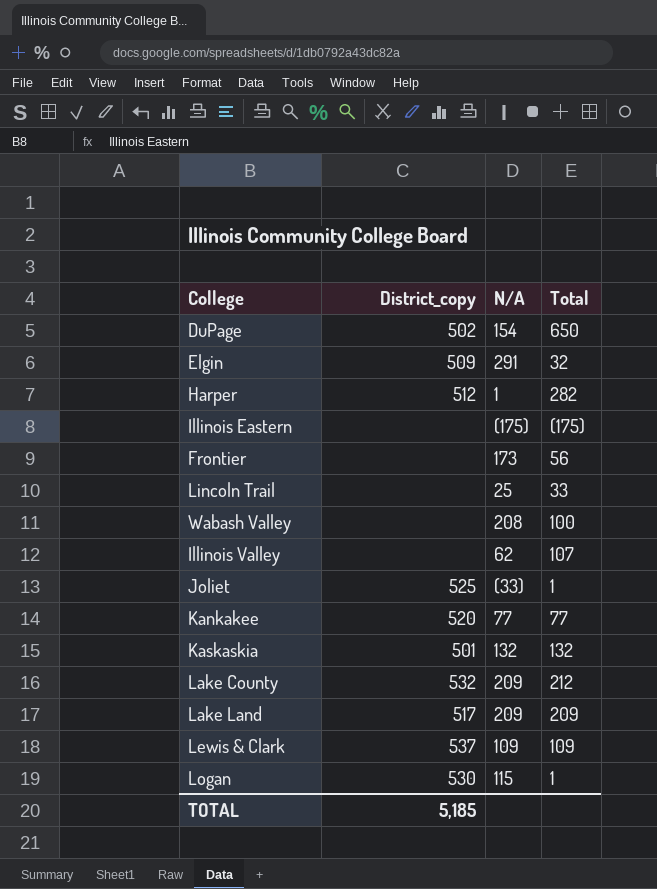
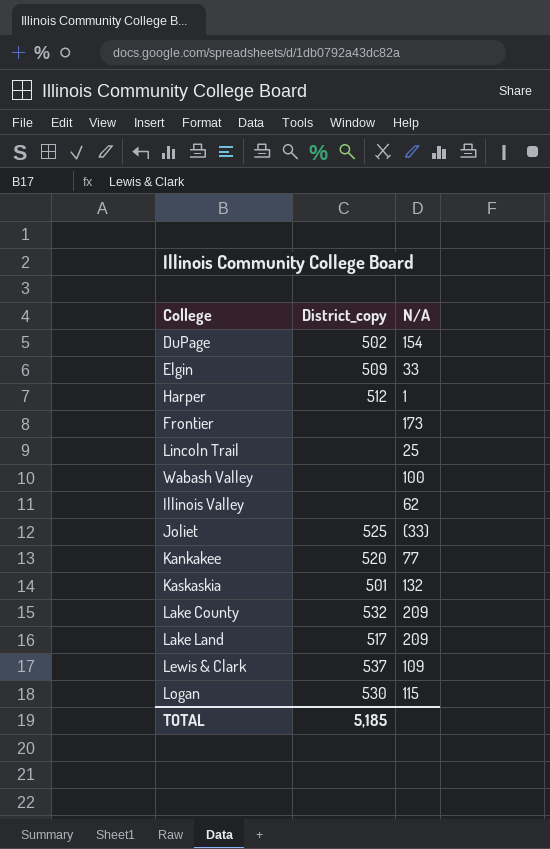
column Total | position: 4 -> none
row Illinois Eastern: none | (175) | (175) -> none
Elgin | N/A: 291 -> 33
Wabash Valley | N/A: 208 -> 100

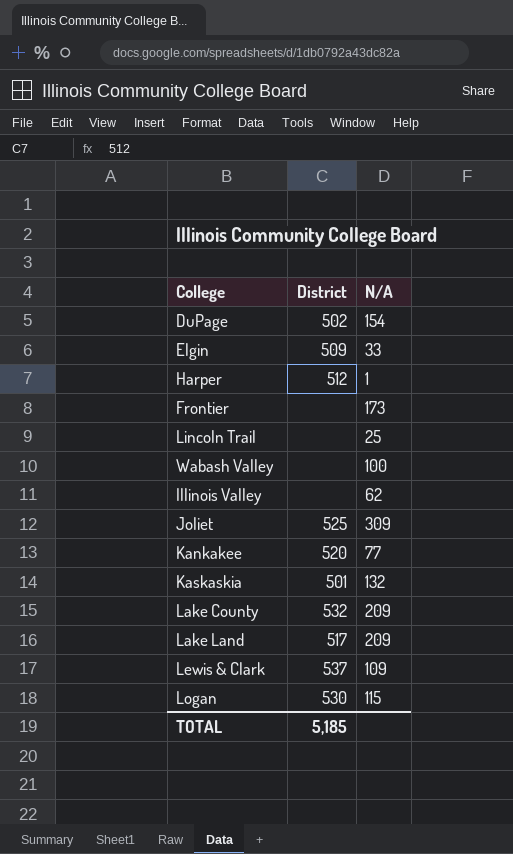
column name: District_copy -> District
Joliet | N/A: (33) -> 309

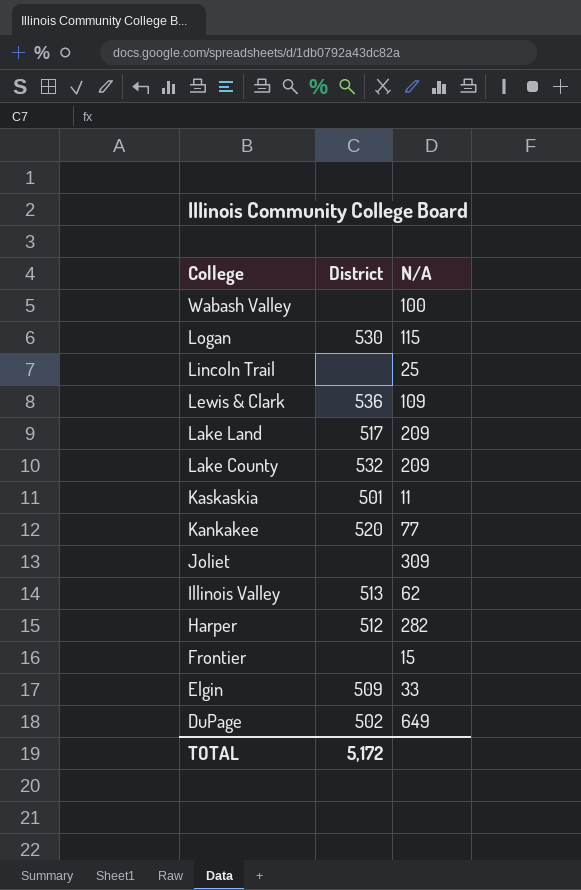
row order: none -> College descending
Lewis & Clark | District: 537 -> 536
Kaskaskia | N/A: 132 -> 11
Joliet | District: 525 -> none
Illinois Valley | District: none -> 513
Harper | N/A: 1 -> 282
Frontier | N/A: 173 -> 15
DuPage | N/A: 154 -> 649
TOTAL | District: 5,185 -> 5,172

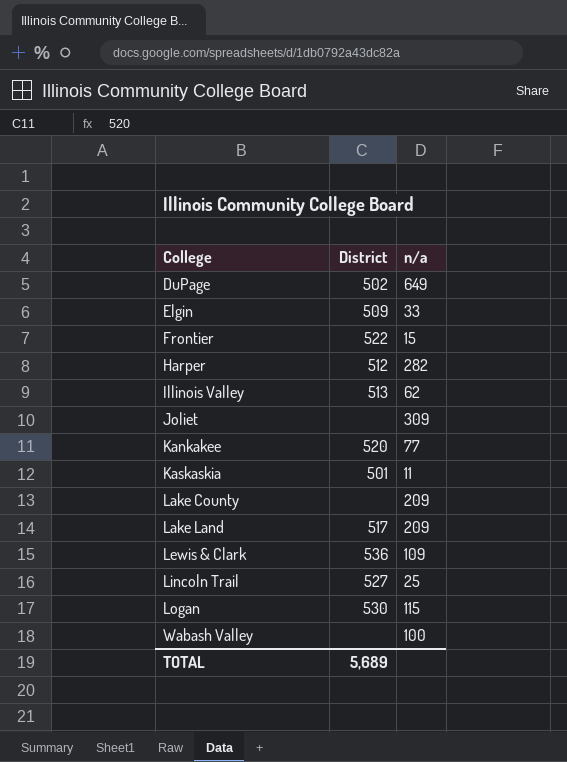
row order: College descending -> College ascending
column name: N/A -> n/a
Frontier | District: none -> 522
Lake County | District: 532 -> none
Lincoln Trail | District: none -> 527
TOTAL | District: 5,172 -> 5,689

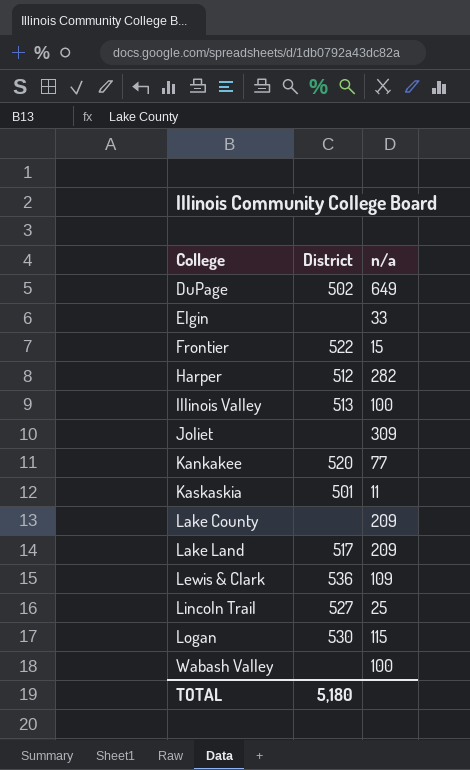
Elgin | District: 509 -> none
Illinois Valley | n/a: 62 -> 100
TOTAL | District: 5,689 -> 5,180

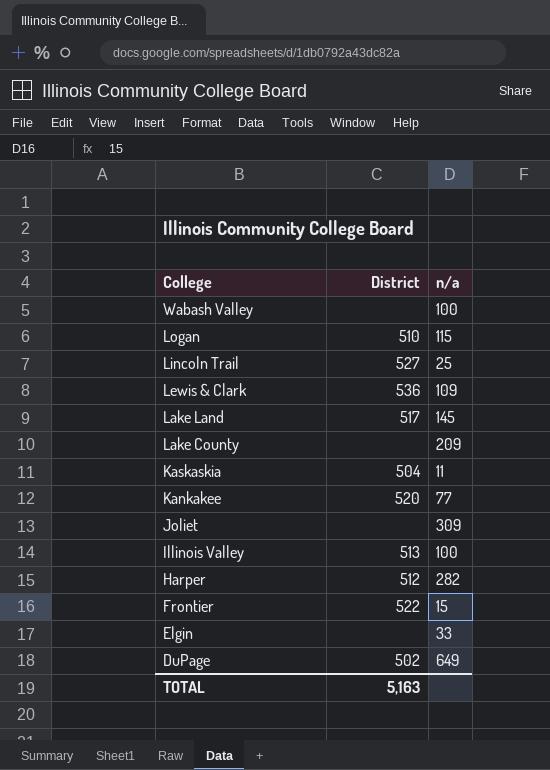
row order: College ascending -> College descending
Logan | District: 530 -> 510
Lake Land | n/a: 209 -> 145
Kaskaskia | District: 501 -> 504
TOTAL | District: 5,180 -> 5,163

